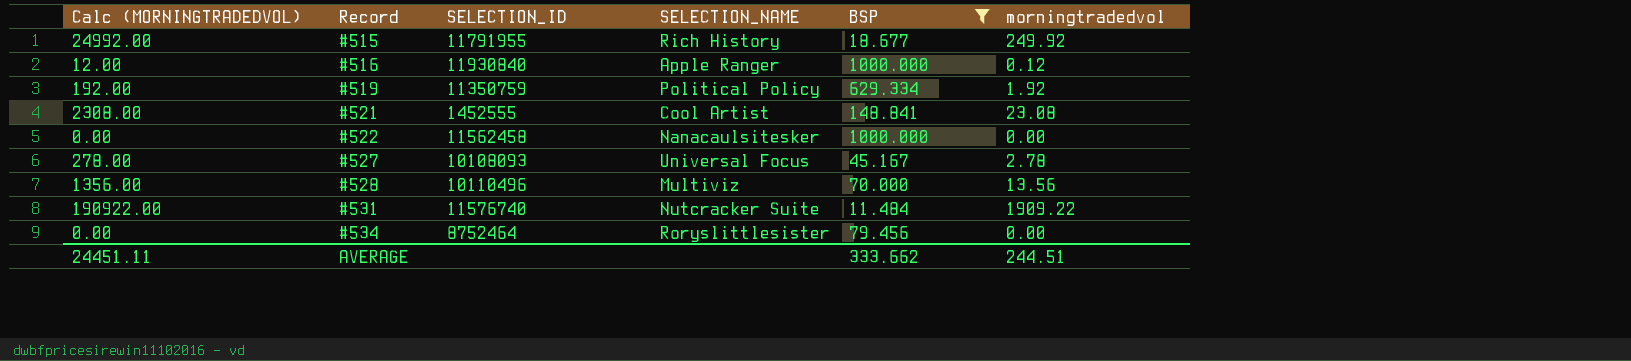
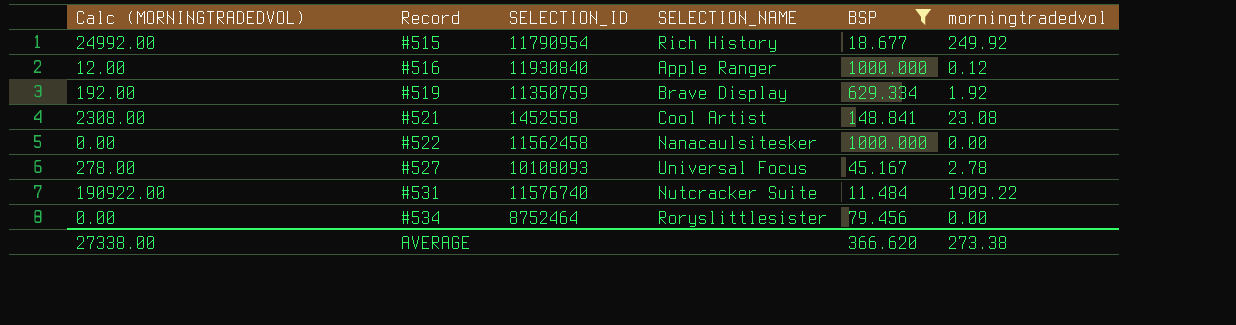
row #528: 1356.00 | 10110496 | Multiviz | 70.000 | 13.56 -> none
#515 | SELECTION_ID: 11791955 -> 11790954
#519 | SELECTION_NAME: Political Policy -> Brave Display
#521 | SELECTION_ID: 1452555 -> 1452558
AVERAGE | Calc (MORNINGTRADEDVOL): 24451.11 -> 27338.00
AVERAGE | BSP: 333.662 -> 366.620
AVERAGE | morningtradedvol: 244.51 -> 273.38

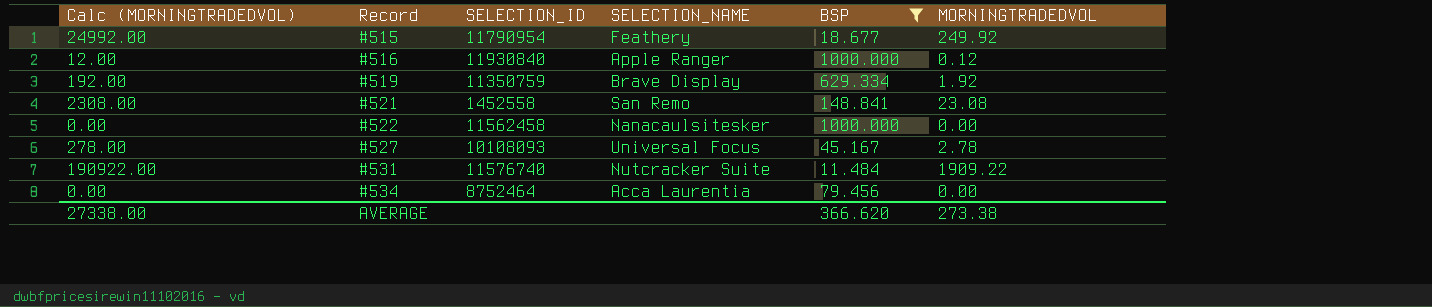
column name: morningtradedvol -> MORNINGTRADEDVOL
#515 | SELECTION_NAME: Rich History -> Feathery
#521 | SELECTION_NAME: Cool Artist -> San Remo
#534 | SELECTION_NAME: Roryslittlesister -> Acca Laurentia

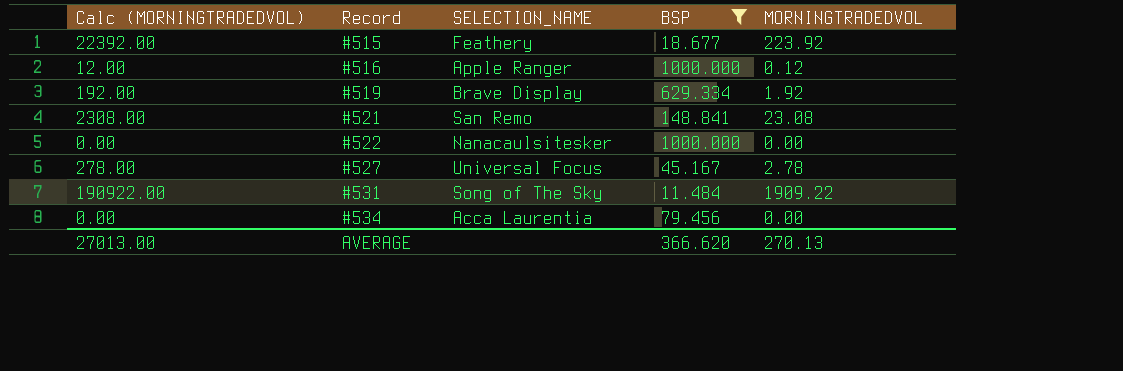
column SELECTION_ID | position: 3 -> none
#515 | Calc (MORNINGTRADEDVOL): 24992.00 -> 22392.00
#515 | MORNINGTRADEDVOL: 249.92 -> 223.92
#531 | SELECTION_NAME: Nutcracker Suite -> Song of The Sky
AVERAGE | Calc (MORNINGTRADEDVOL): 27338.00 -> 27013.00
AVERAGE | MORNINGTRADEDVOL: 273.38 -> 270.13

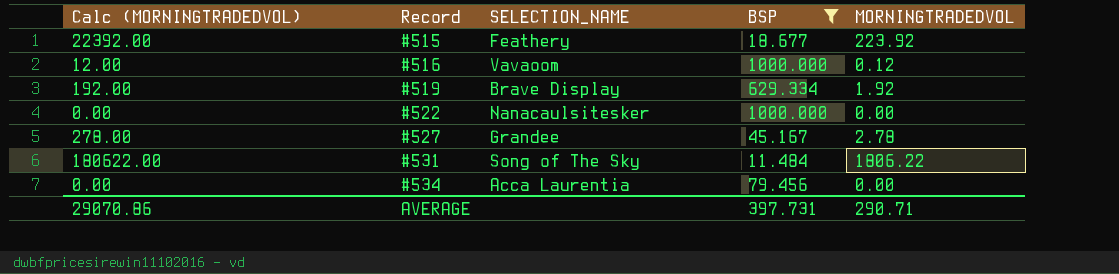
row #521: 2308.00 | San Remo | 148.841 | 23.08 -> none
#516 | SELECTION_NAME: Apple Ranger -> Vavaoom
#527 | SELECTION_NAME: Universal Focus -> Grandee
#531 | Calc (MORNINGTRADEDVOL): 190922.00 -> 180622.00
#531 | MORNINGTRADEDVOL: 1909.22 -> 1806.22
AVERAGE | Calc (MORNINGTRADEDVOL): 27013.00 -> 29070.86
AVERAGE | BSP: 366.620 -> 397.731
AVERAGE | MORNINGTRADEDVOL: 270.13 -> 290.71

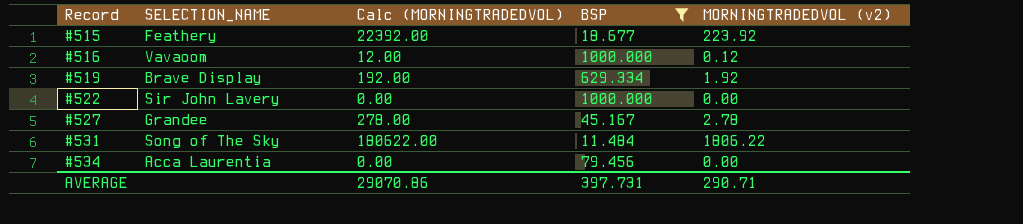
column Calc (MORNINGTRADEDVOL) | position: 1 -> 3
column name: MORNINGTRADEDVOL -> MORNINGTRADEDVOL (v2)
#522 | SELECTION_NAME: Nanacaulsitesker -> Sir John Lavery

